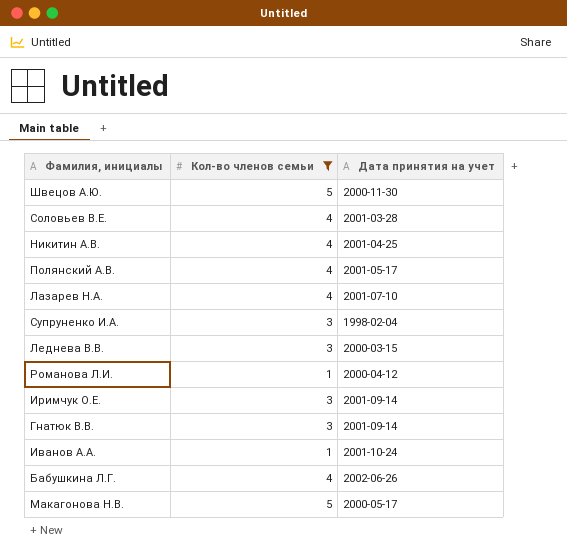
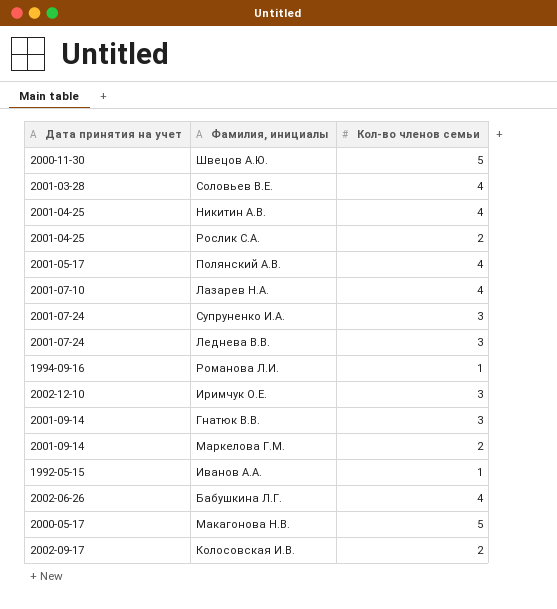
filter: Кол-во членов семьи != 2 -> none
column Дата принятия на учет | position: 3 -> 1
Супруненко И.А. | Дата принятия на учет: 1998-02-04 -> 2001-07-24
Леднева В.В. | Дата принятия на учет: 2000-03-15 -> 2001-07-24
Романова Л.И. | Дата принятия на учет: 2000-04-12 -> 1994-09-16
Иримчук О.Е. | Дата принятия на учет: 2001-09-14 -> 2002-12-10
Иванов А.А. | Дата принятия на учет: 2001-10-24 -> 1992-05-15

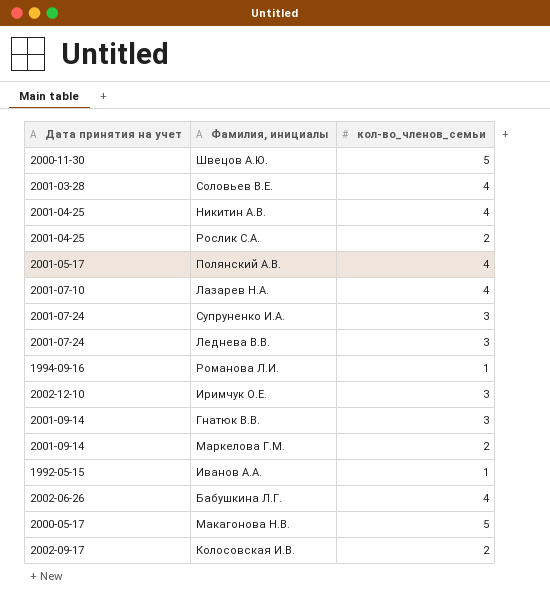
column name: Кол-во членов семьи -> кол-во_членов_семьи

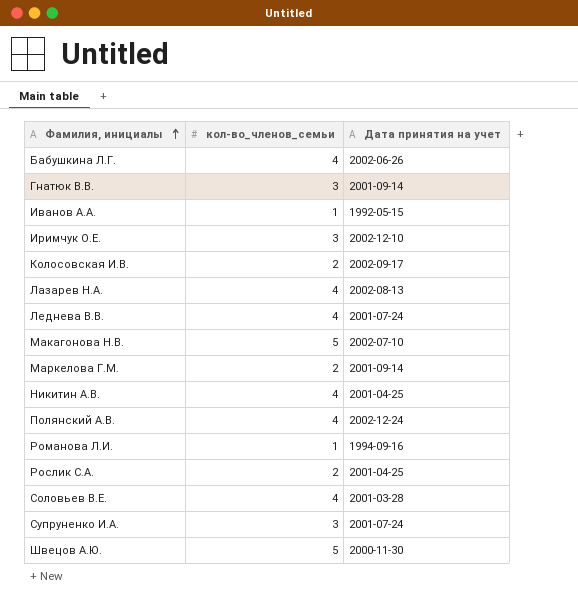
row order: none -> Фамилия, инициалы ascending
column Дата принятия на учет | position: 1 -> 3
Лазарев Н.А. | Дата принятия на учет: 2001-07-10 -> 2002-08-13
Леднева В.В. | кол-во_членов_семьи: 3 -> 4
Макагонова Н.В. | Дата принятия на учет: 2000-05-17 -> 2002-07-10
Полянский А.В. | Дата принятия на учет: 2001-05-17 -> 2002-12-24

